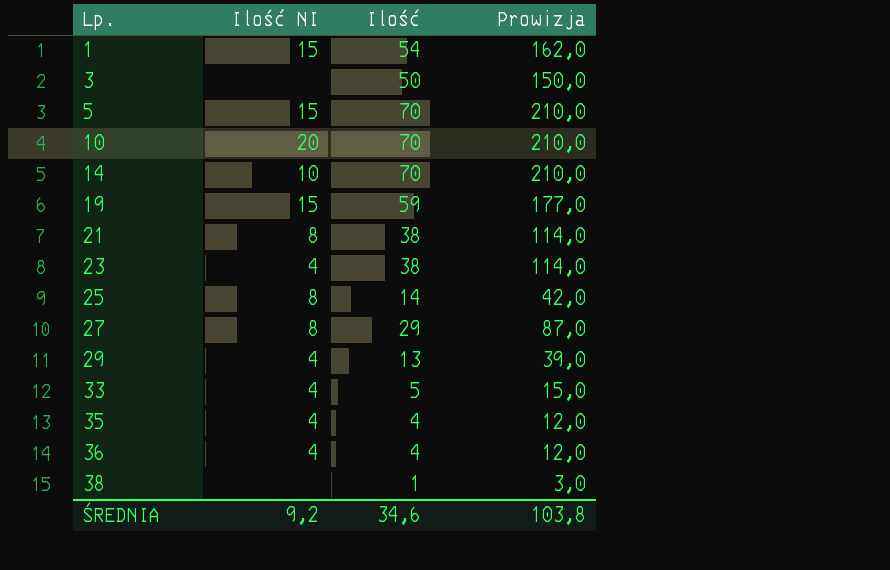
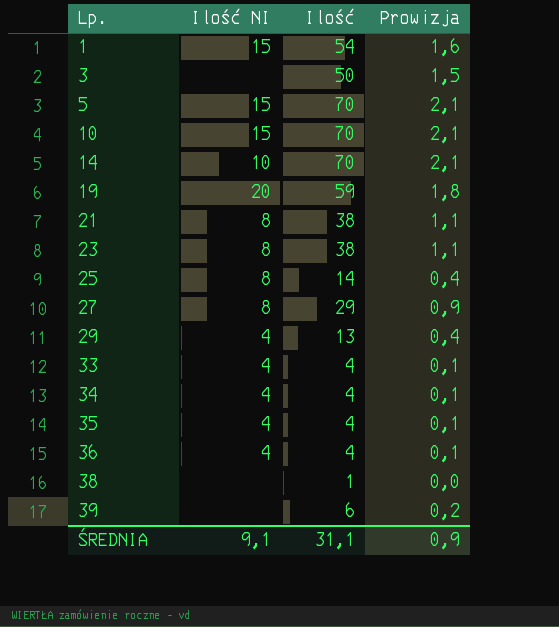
column Prowizja | formula: [Ilość] * 3 -> [Ilość] * 0,03
10 | Ilość NI: 20 -> 15
19 | Ilość NI: 15 -> 20
23 | Ilość NI: 4 -> 8
33 | Ilość: 5 -> 4
row 34: none -> 4 | 4 | 0,1
row 39: none -> none | 6 | 0,2
ŚREDNIA | Ilość NI: 9,2 -> 9,1
ŚREDNIA | Ilość: 34,6 -> 31,1
ŚREDNIA | Prowizja: 103,8 -> 0,9

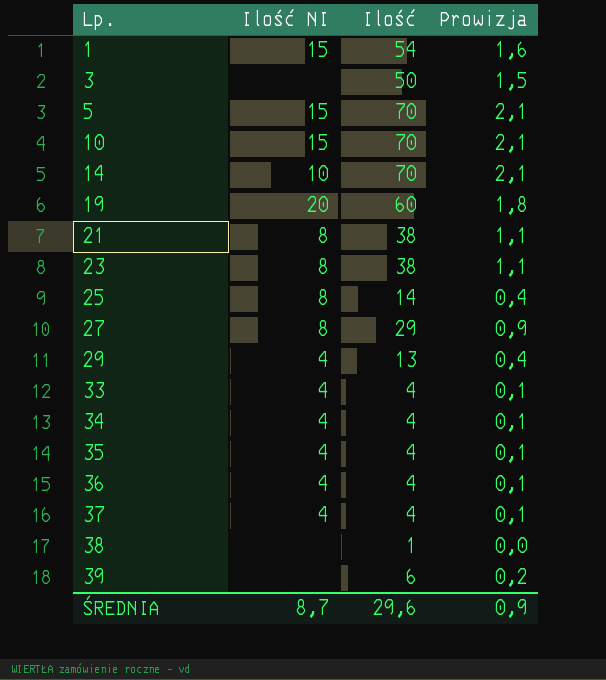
19 | Ilość: 59 -> 60
row 37: none -> 4 | 4 | 0,1
ŚREDNIA | Ilość NI: 9,1 -> 8,7
ŚREDNIA | Ilość: 31,1 -> 29,6

